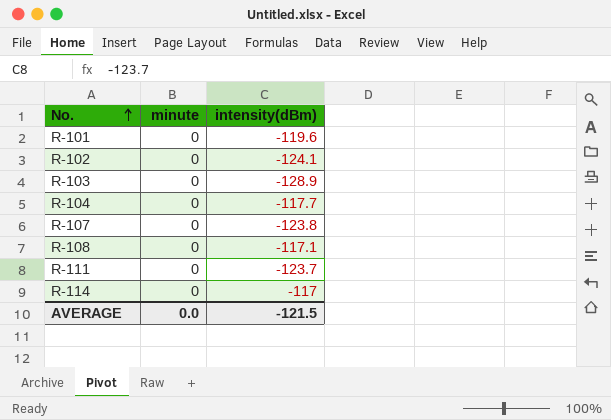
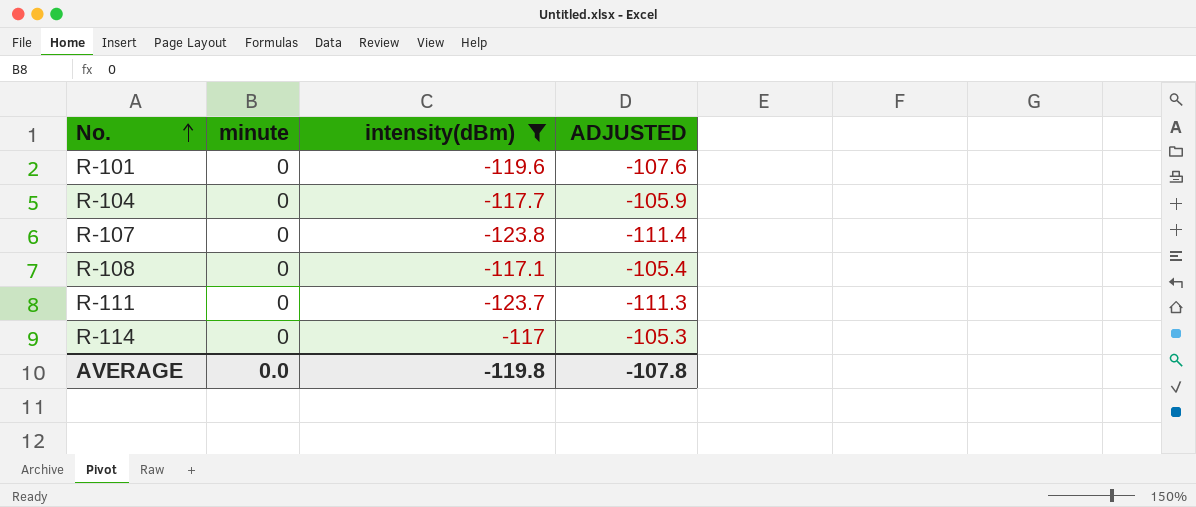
filter: none -> intensity(dBm) >= -123.8
column ADJUSTED | formula: none -> [intensity(dBm)] * 0.9
AVERAGE | intensity(dBm): -121.5 -> -119.8

